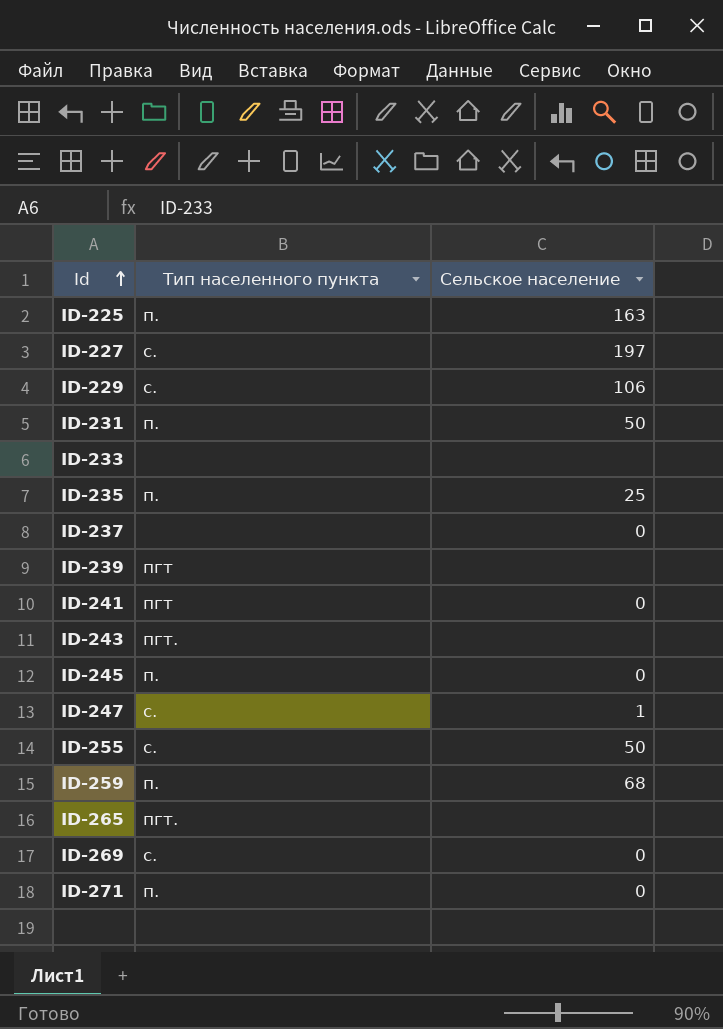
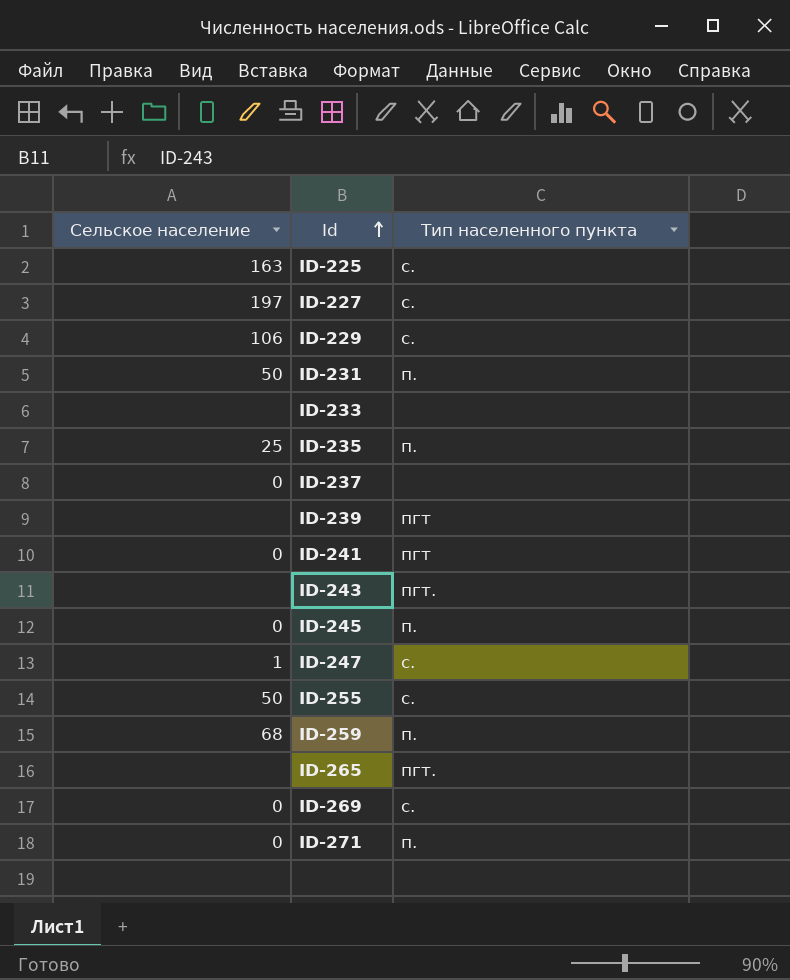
column Сельское население | position: 3 -> 1
ID-225 | Тип населенного пункта: п. -> с.

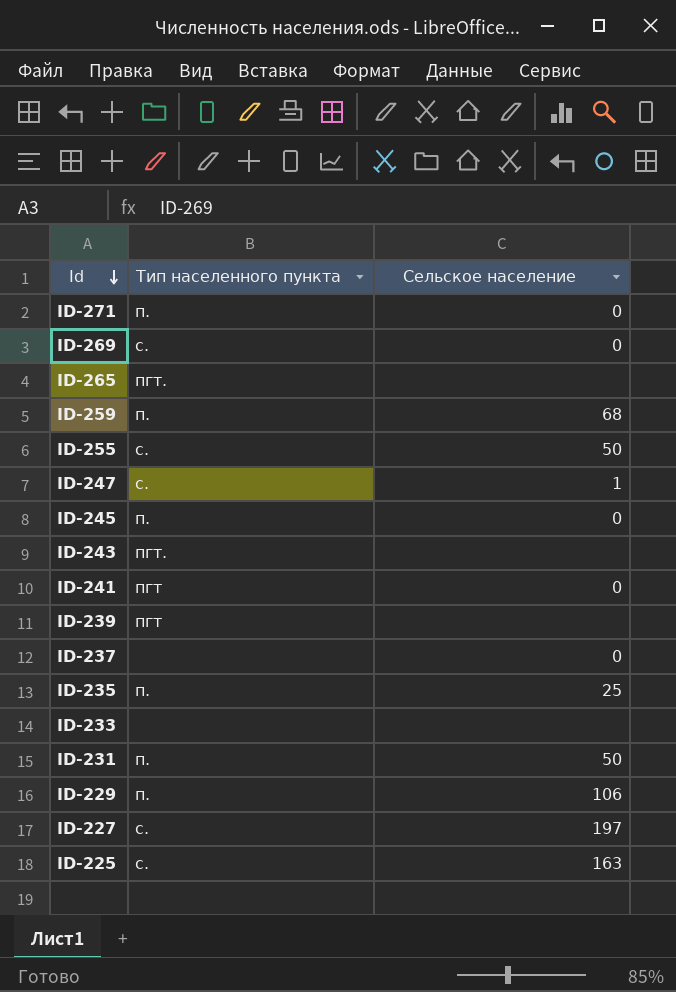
row order: Id ascending -> Id descending
column Сельское население | position: 1 -> 3
ID-229 | Тип населенного пункта: с. -> п.

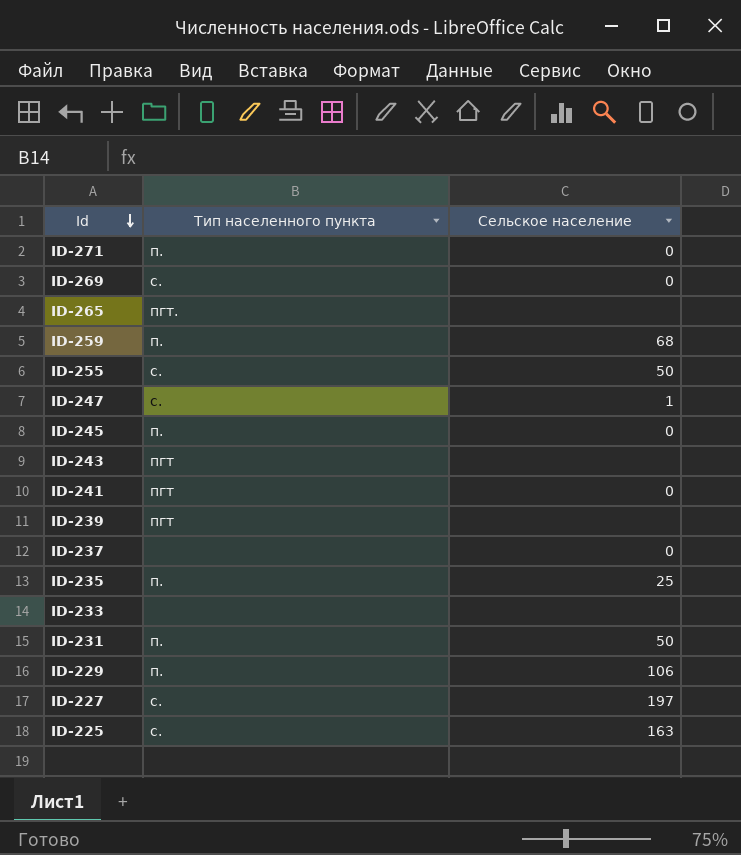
ID-243 | Тип населенного пункта: пгт. -> пгт

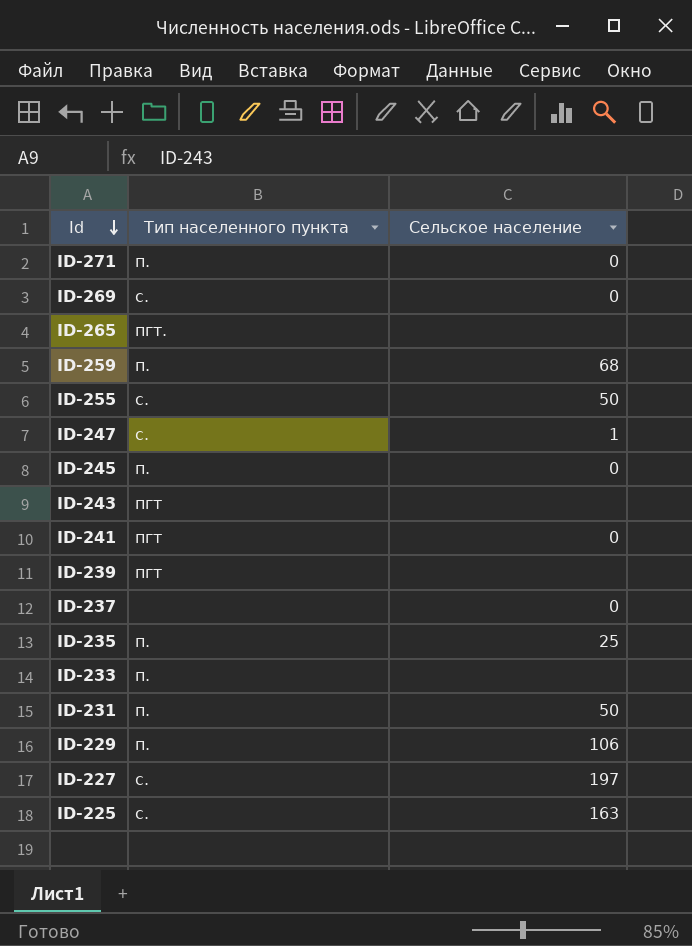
ID-233 | Тип населенного пункта: none -> п.

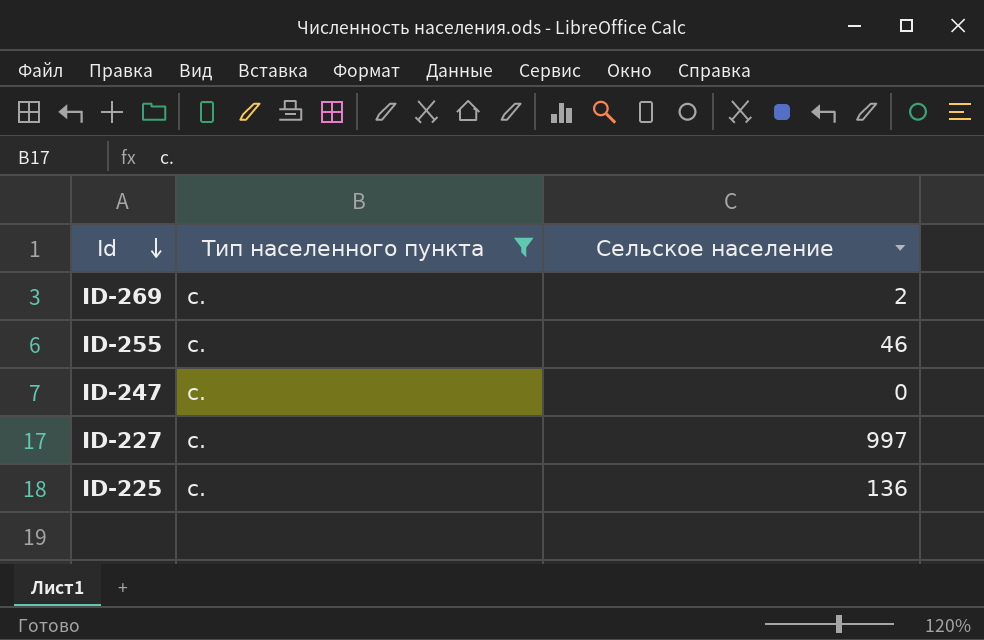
filter: none -> Тип населенного пункта = с.
ID-269 | Сельское население: 0 -> 2
ID-255 | Сельское население: 50 -> 46
ID-247 | Сельское население: 1 -> 0
ID-227 | Сельское население: 197 -> 997
ID-225 | Сельское население: 163 -> 136

